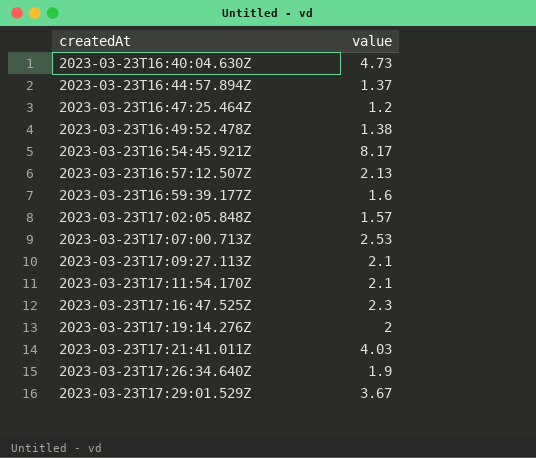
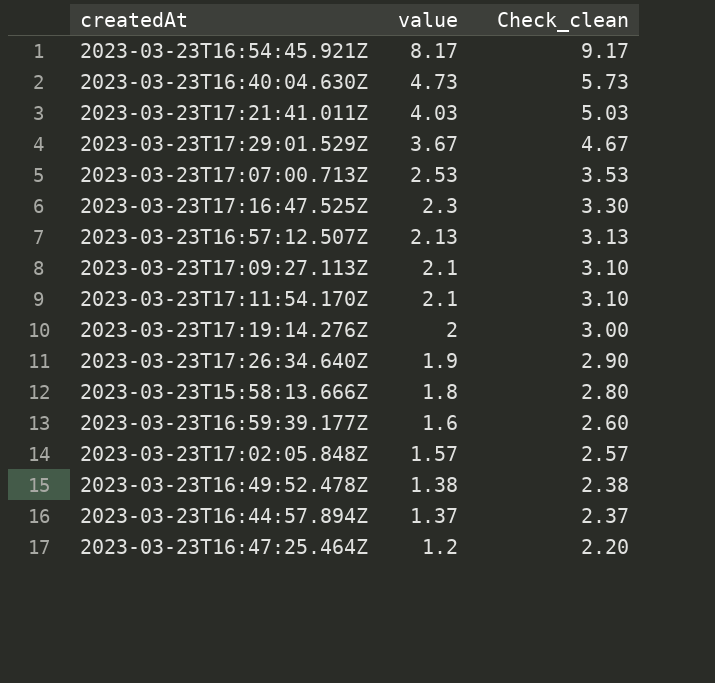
row order: createdAt ascending -> value descending
column Check_clean | formula: none -> [value] + 1
row 2023-03-23T15:58:13.666Z: none -> 1.8 | 2.80

